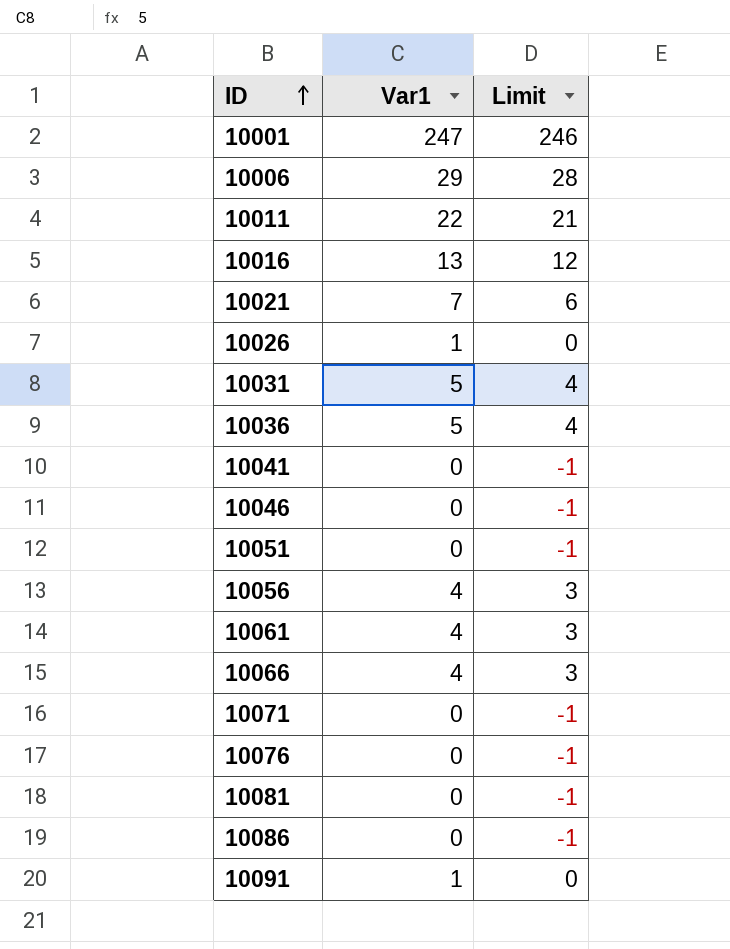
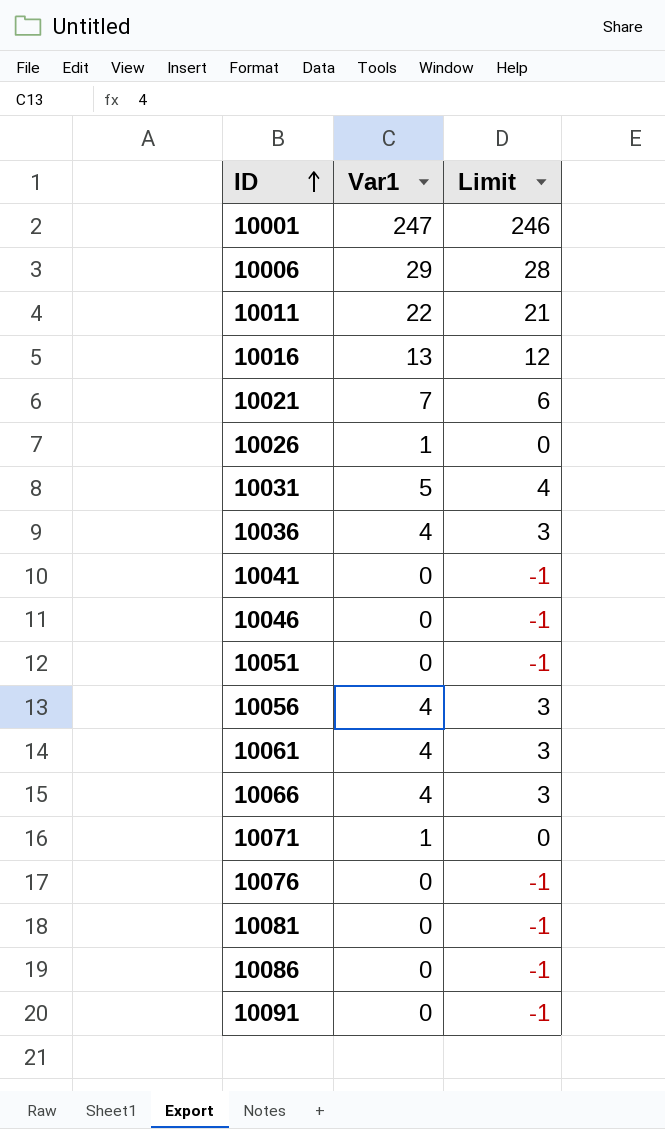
10036 | Var1: 5 -> 4
10036 | Limit: 4 -> 3
10071 | Var1: 0 -> 1
10071 | Limit: -1 -> 0
10091 | Var1: 1 -> 0
10091 | Limit: 0 -> -1

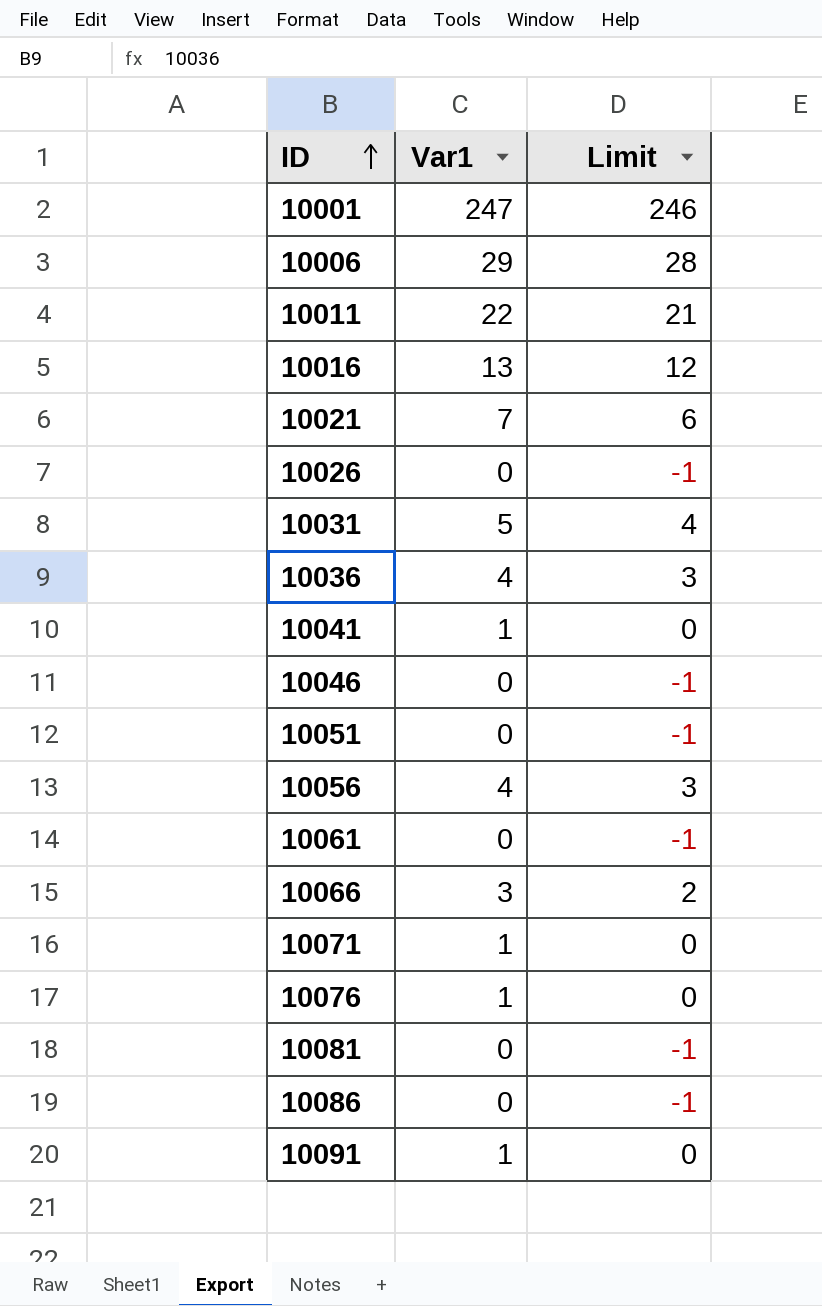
10026 | Var1: 1 -> 0
10026 | Limit: 0 -> -1
10041 | Var1: 0 -> 1
10041 | Limit: -1 -> 0
10061 | Var1: 4 -> 0
10061 | Limit: 3 -> -1
10066 | Var1: 4 -> 3
10066 | Limit: 3 -> 2
10076 | Var1: 0 -> 1
10076 | Limit: -1 -> 0
10091 | Var1: 0 -> 1
10091 | Limit: -1 -> 0

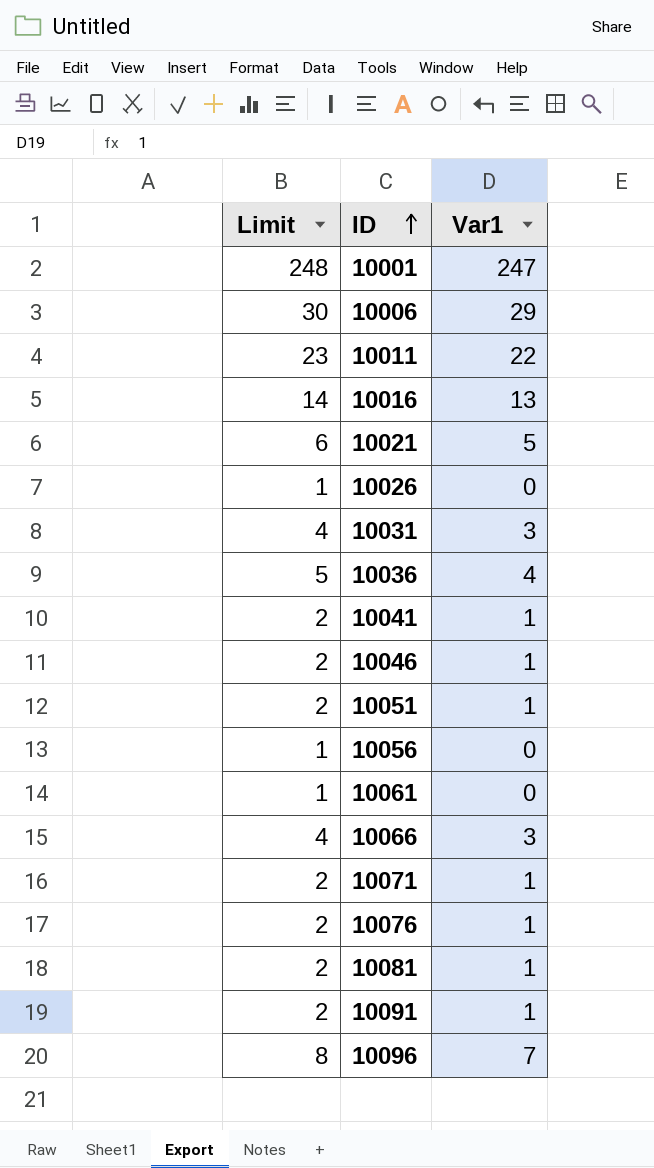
column Limit | formula: [Var1] - 1 -> [Var1] + 1
column Limit | position: 3 -> 1
row 10086: 0 | -1 -> none
10021 | Var1: 7 -> 5
10031 | Var1: 5 -> 3
10046 | Var1: 0 -> 1
10051 | Var1: 0 -> 1
10056 | Var1: 4 -> 0
10081 | Var1: 0 -> 1
row 10096: none -> 8 | 7

